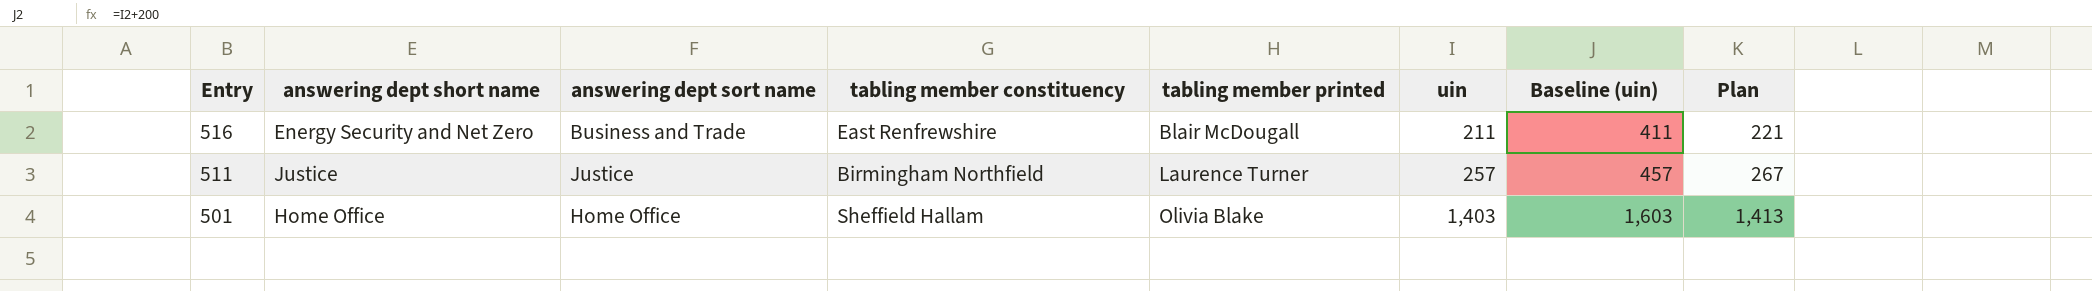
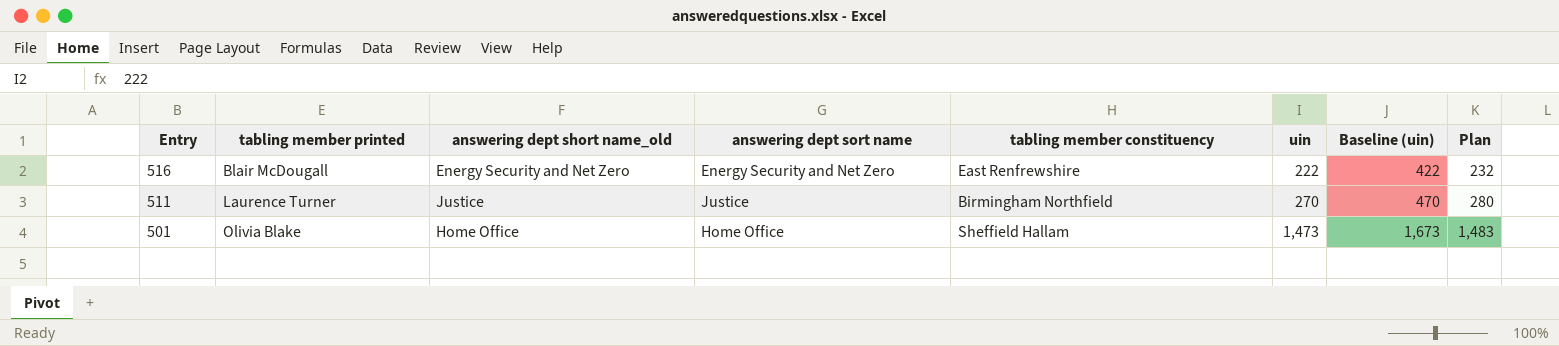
column tabling member printed | position: 5 -> 2
column name: answering dept short name -> answering dept short name_old
516 | answering dept sort name: Business and Trade -> Energy Security and Net Zero
516 | uin: 211 -> 222
516 | Baseline (uin): 411 -> 422
516 | Plan: 221 -> 232
511 | uin: 257 -> 270
511 | Baseline (uin): 457 -> 470
511 | Plan: 267 -> 280
501 | uin: 1,403 -> 1,473
501 | Baseline (uin): 1,603 -> 1,673
501 | Plan: 1,413 -> 1,483

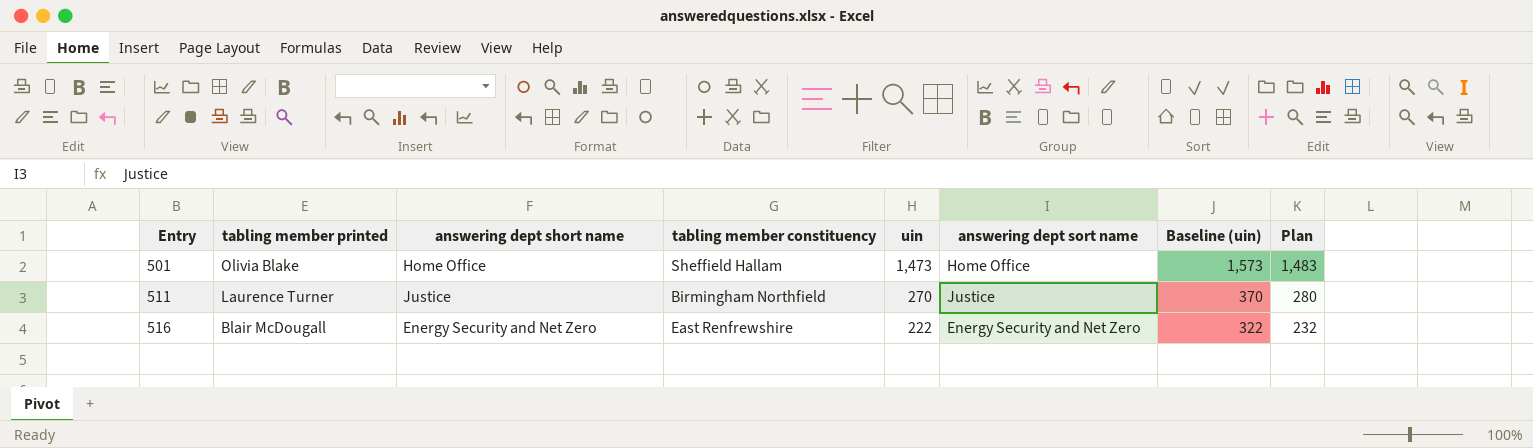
row order: Entry descending -> Entry ascending
column name: answering dept short name_old -> answering dept short name
column answering dept sort name | position: 4 -> 6
column Baseline (uin) | formula: [uin] + 200 -> [uin] + 100

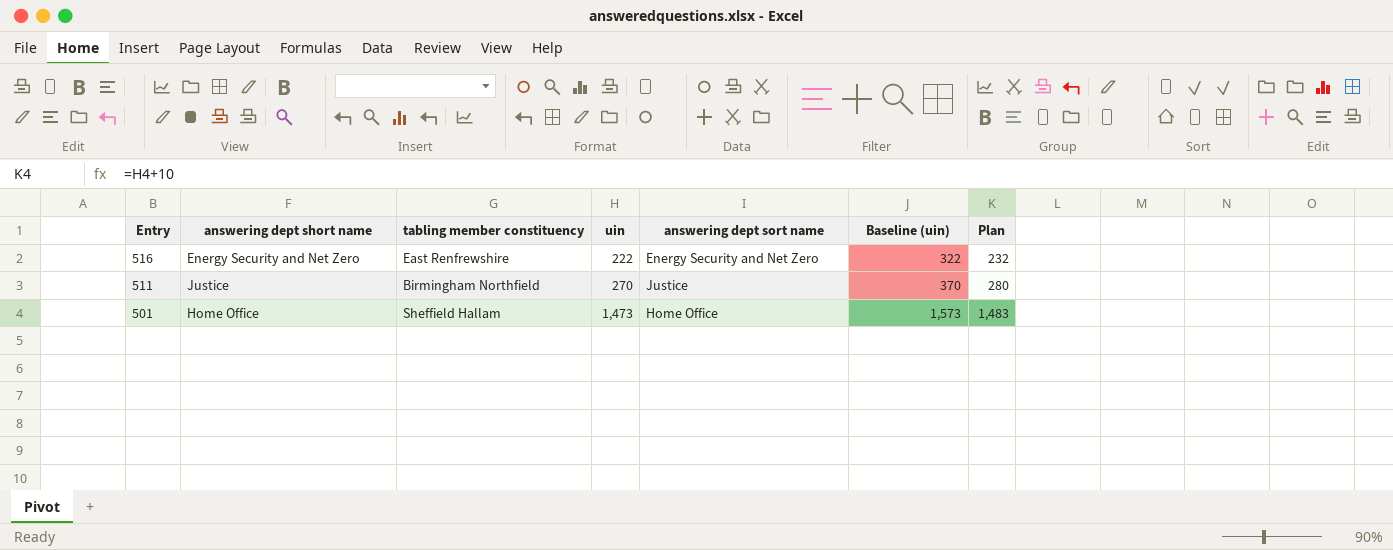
row order: Entry ascending -> Entry descending
column tabling member printed | position: 2 -> none

